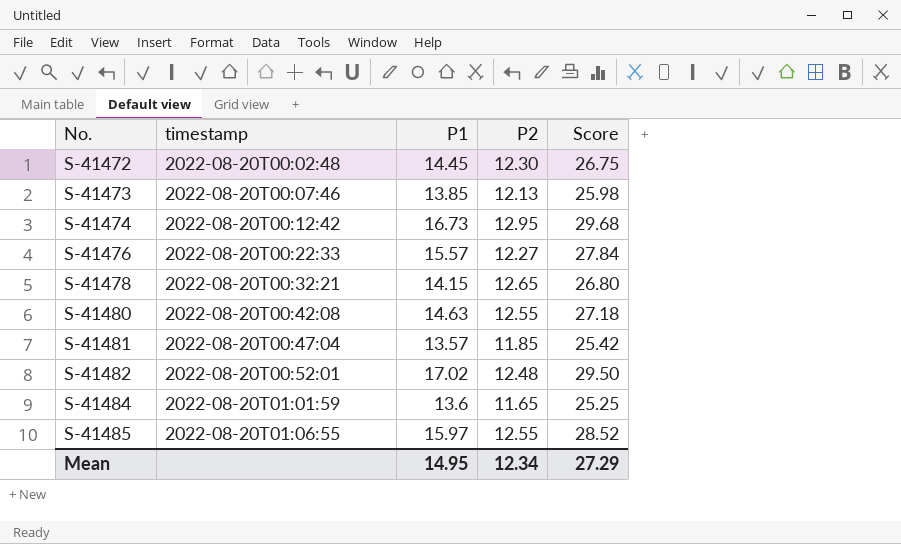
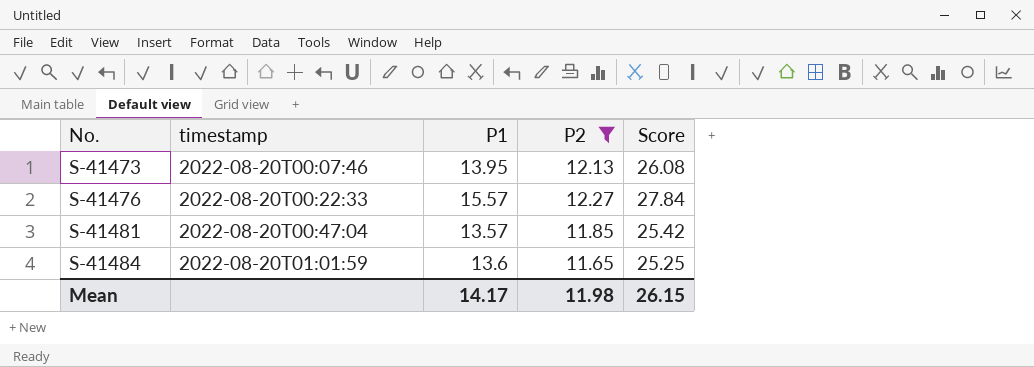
filter: none -> P2 <= 12.27
S-41473 | P1: 13.85 -> 13.95
S-41473 | Score: 25.98 -> 26.08
Mean | P1: 14.95 -> 14.17
Mean | P2: 12.34 -> 11.98
Mean | Score: 27.29 -> 26.15

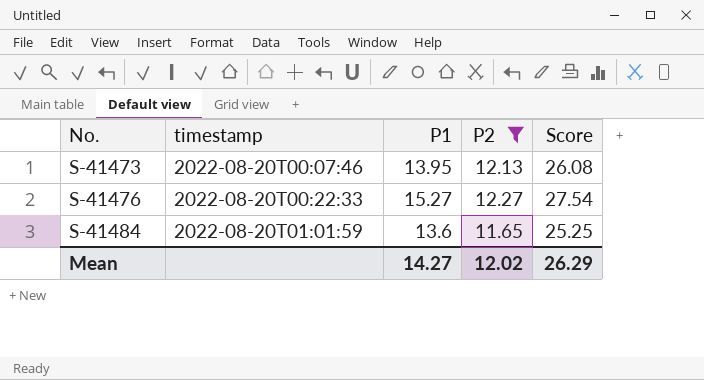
row S-41481: 2022-08-20T00:47:04 | 13.57 | 11.85 | 25.42 -> none
S-41476 | P1: 15.57 -> 15.27
S-41476 | Score: 27.84 -> 27.54
Mean | P1: 14.17 -> 14.27
Mean | P2: 11.98 -> 12.02
Mean | Score: 26.15 -> 26.29

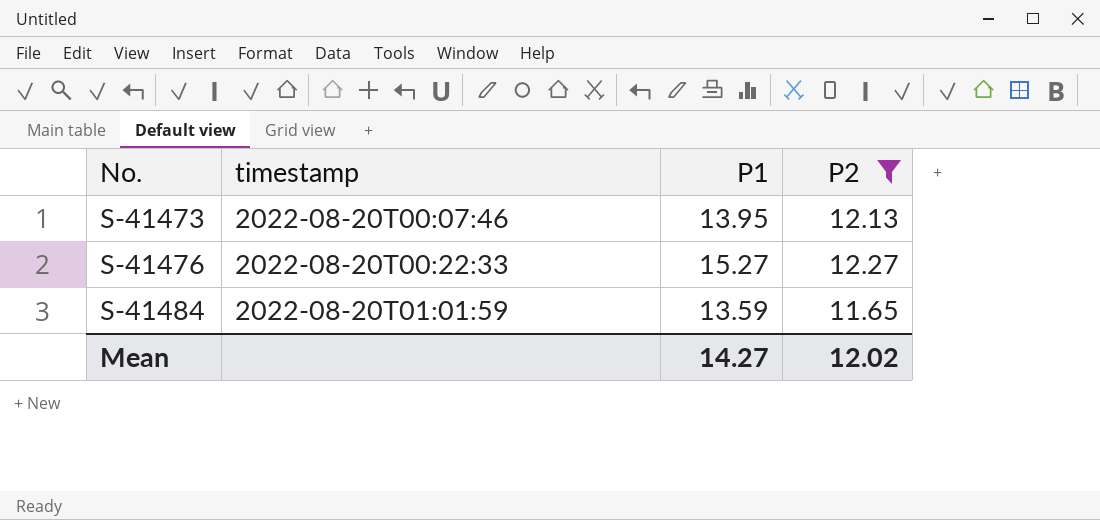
column Score | formula: [P1] + [P2] -> none
S-41484 | P1: 13.6 -> 13.59

